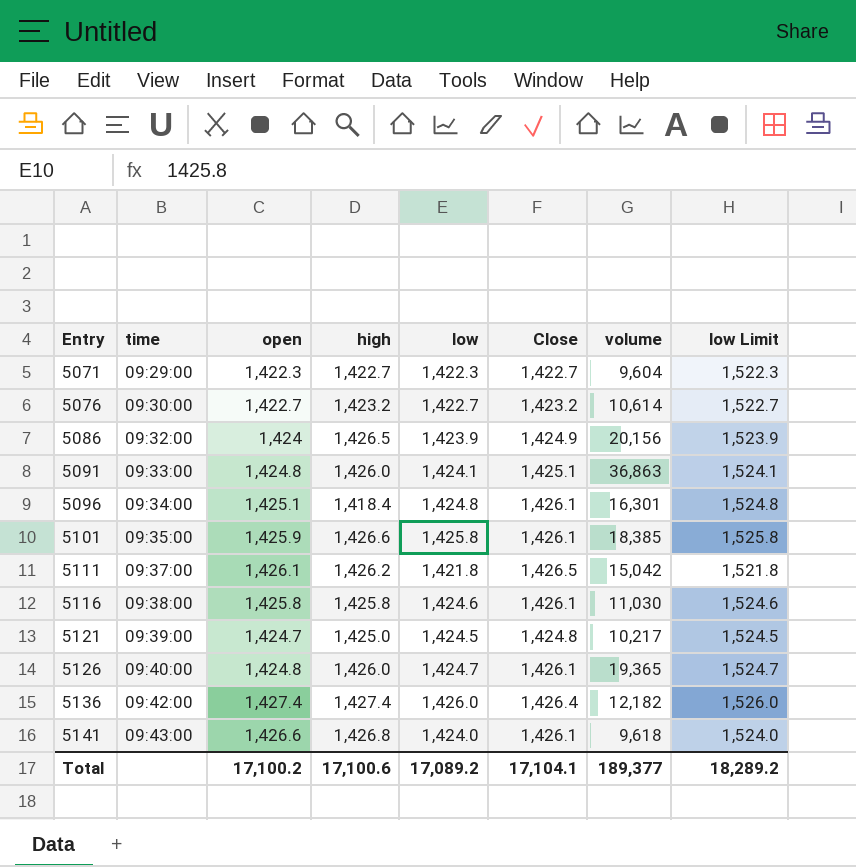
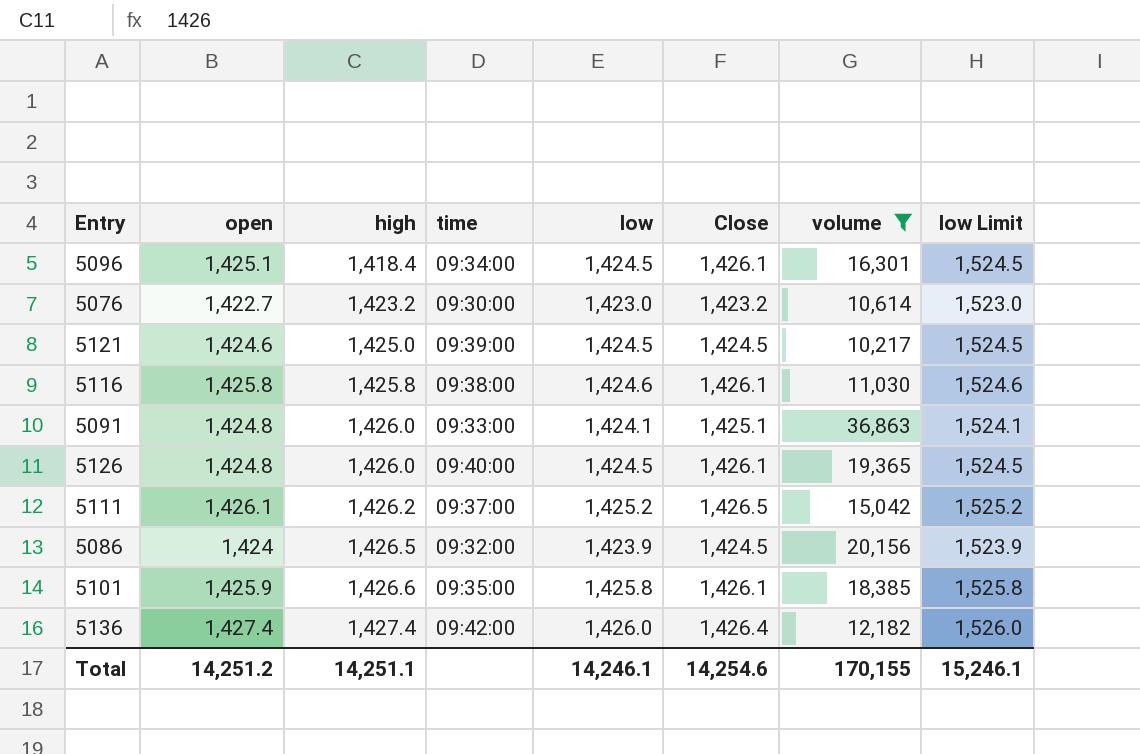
filter: none -> volume >= 10,217
row order: Entry ascending -> high ascending
column time | position: 2 -> 4
5096 | low: 1,424.8 -> 1,424.5
5096 | low Limit: 1,524.8 -> 1,524.5
5076 | low: 1,422.7 -> 1,423.0
5076 | low Limit: 1,522.7 -> 1,523.0
5121 | open: 1,424.7 -> 1,424.6
5121 | Close: 1,424.8 -> 1,424.5
5126 | low: 1,424.7 -> 1,424.5
5126 | low Limit: 1,524.7 -> 1,524.5
5111 | low: 1,421.8 -> 1,425.2
5111 | low Limit: 1,521.8 -> 1,525.2
5086 | Close: 1,424.9 -> 1,424.5
Total | open: 17,100.2 -> 14,251.2
Total | high: 17,100.6 -> 14,251.1
Total | low: 17,089.2 -> 14,246.1
Total | Close: 17,104.1 -> 14,254.6
Total | volume: 189,377 -> 170,155
Total | low Limit: 18,289.2 -> 15,246.1

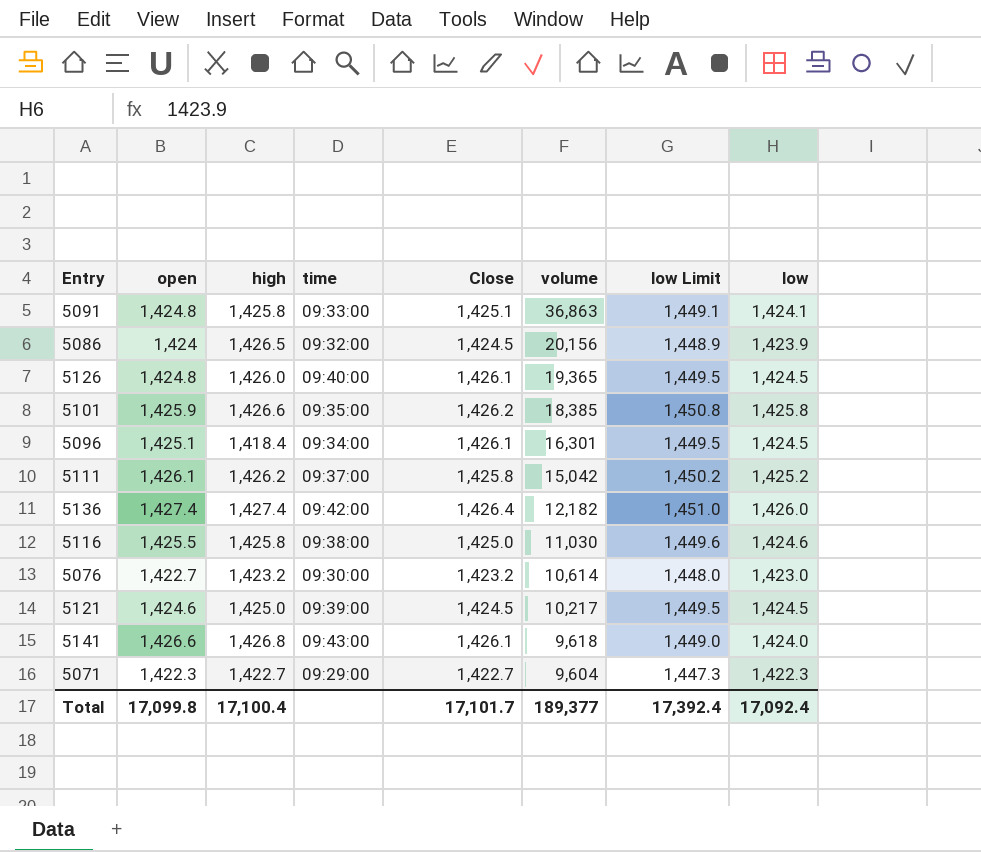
filter: volume >= 10,217 -> none
row order: high ascending -> volume descending
column low Limit | formula: [low] + 100 -> [low] + 25
column low | position: 5 -> 8
5091 | high: 1,426.0 -> 1,425.8
5101 | Close: 1,426.1 -> 1,426.2
5111 | Close: 1,426.5 -> 1,425.8
5116 | open: 1,425.8 -> 1,425.5
5116 | Close: 1,426.1 -> 1,425.0
Total | open: 14,251.2 -> 17,099.8
Total | high: 14,251.1 -> 17,100.4
Total | Close: 14,254.6 -> 17,101.7
Total | volume: 170,155 -> 189,377
Total | low Limit: 15,246.1 -> 17,392.4
Total | low: 14,246.1 -> 17,092.4

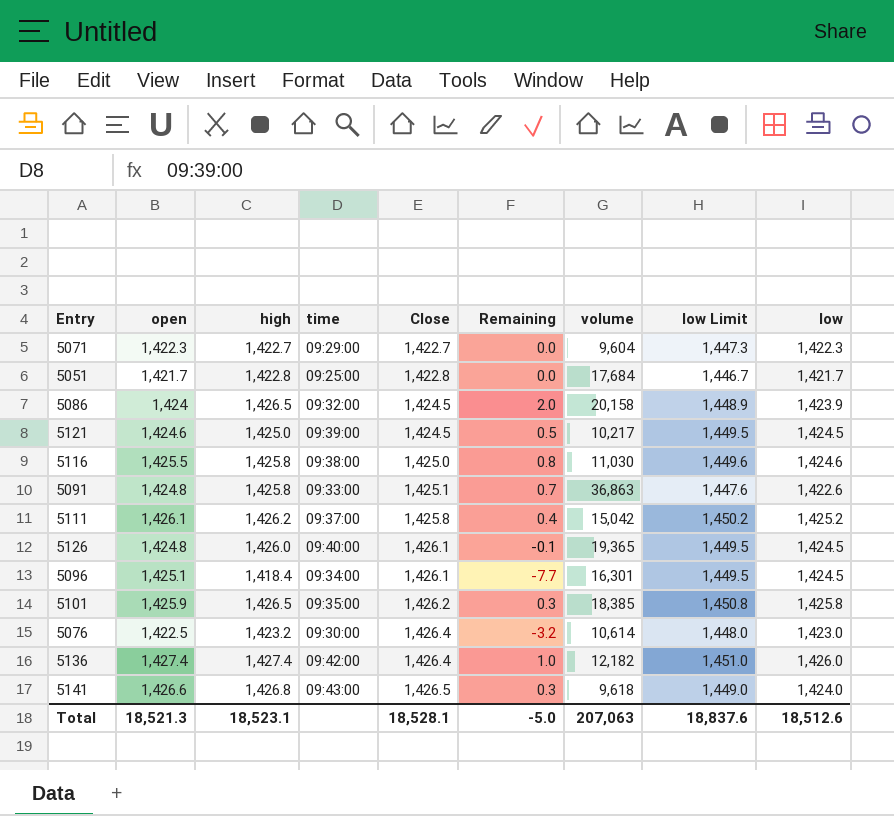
row order: volume descending -> Close ascending
column Remaining | formula: none -> [high] - [Close]
row 5051: none -> 1,421.7 | 1,422.8 | 09:25:00 | 1,422.8 | 0.0 | 17,684 | 1,446.7 | 1,421.7
5086 | volume: 20,156 -> 20,158
5091 | low Limit: 1,449.1 -> 1,447.6
5091 | low: 1,424.1 -> 1,422.6
5101 | high: 1,426.6 -> 1,426.5
5076 | open: 1,422.7 -> 1,422.5
5076 | Close: 1,423.2 -> 1,426.4
5141 | Close: 1,426.1 -> 1,426.5
Total | open: 17,099.8 -> 18,521.3
Total | high: 17,100.4 -> 18,523.1
Total | Close: 17,101.7 -> 18,528.1
Total | volume: 189,377 -> 207,063
Total | low Limit: 17,392.4 -> 18,837.6
Total | low: 17,092.4 -> 18,512.6

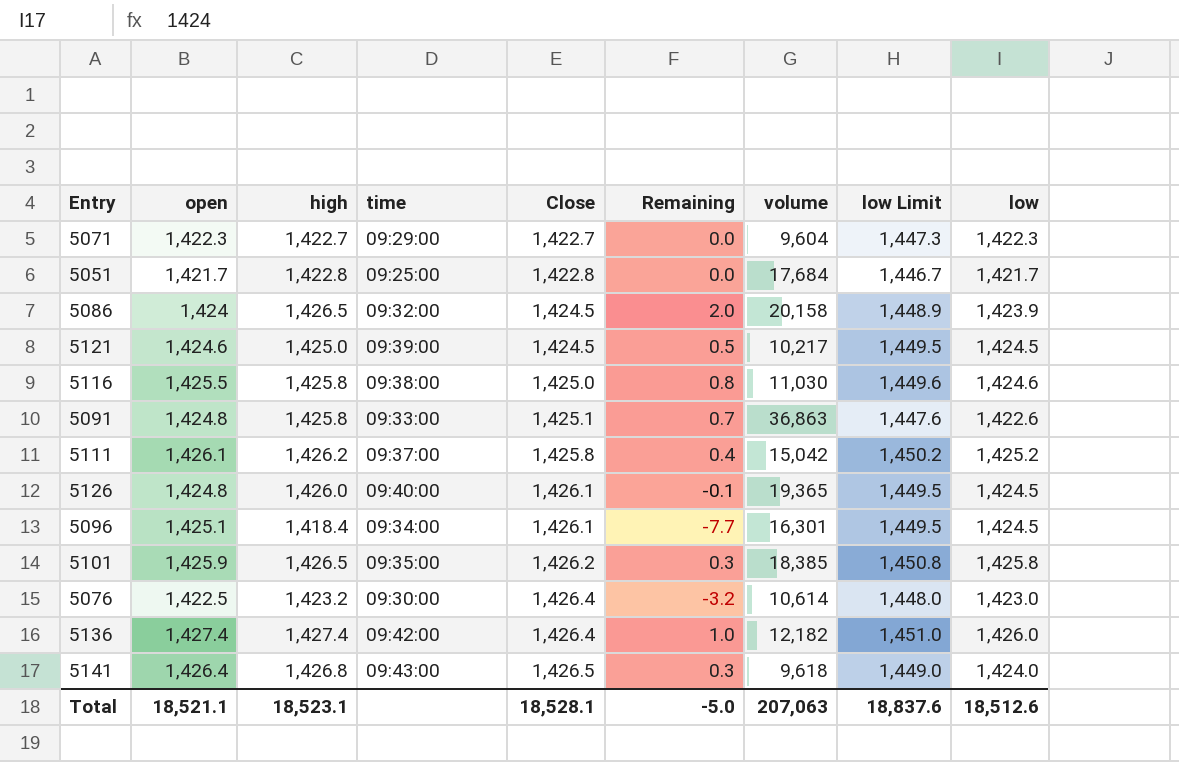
5141 | open: 1,426.6 -> 1,426.4
Total | open: 18,521.3 -> 18,521.1

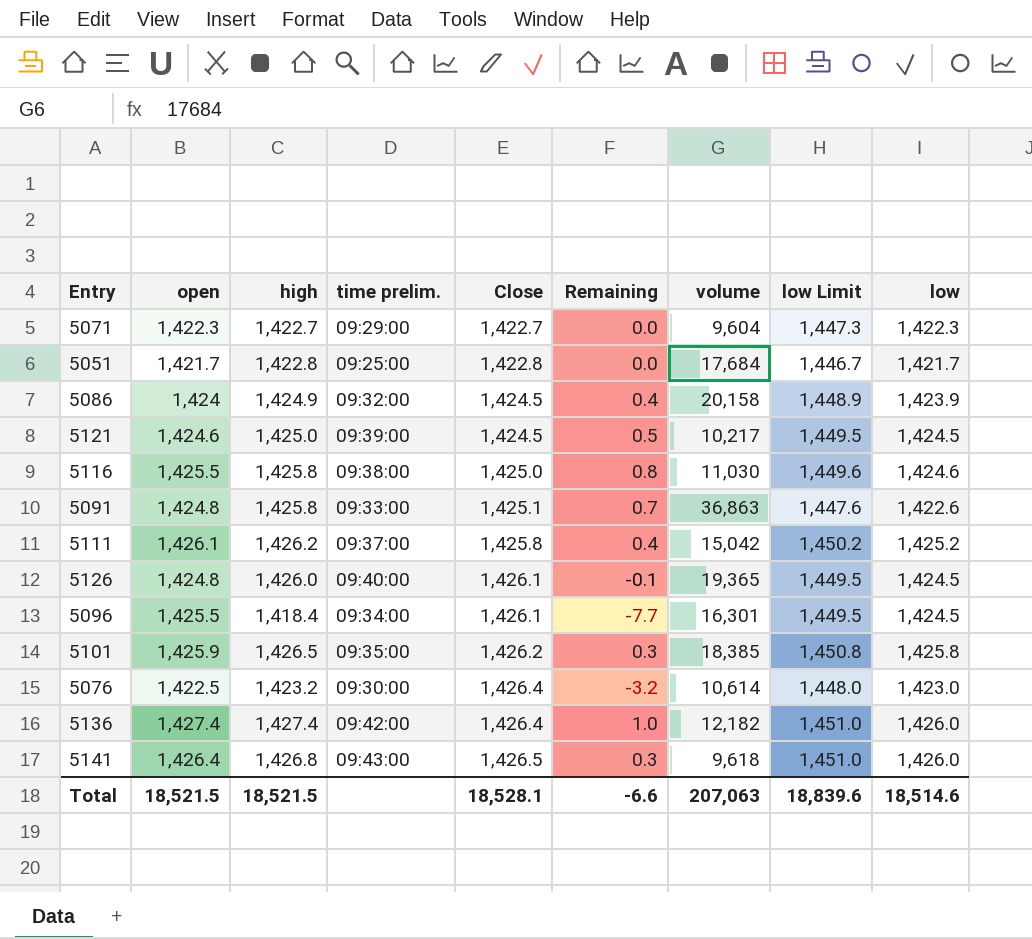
column name: time -> time prelim.
5086 | high: 1,426.5 -> 1,424.9
5086 | Remaining: 2.0 -> 0.4
5096 | open: 1,425.1 -> 1,425.5
5141 | low Limit: 1,449.0 -> 1,451.0
5141 | low: 1,424.0 -> 1,426.0
Total | open: 18,521.1 -> 18,521.5
Total | high: 18,523.1 -> 18,521.5
Total | Remaining: -5.0 -> -6.6
Total | low Limit: 18,837.6 -> 18,839.6
Total | low: 18,512.6 -> 18,514.6

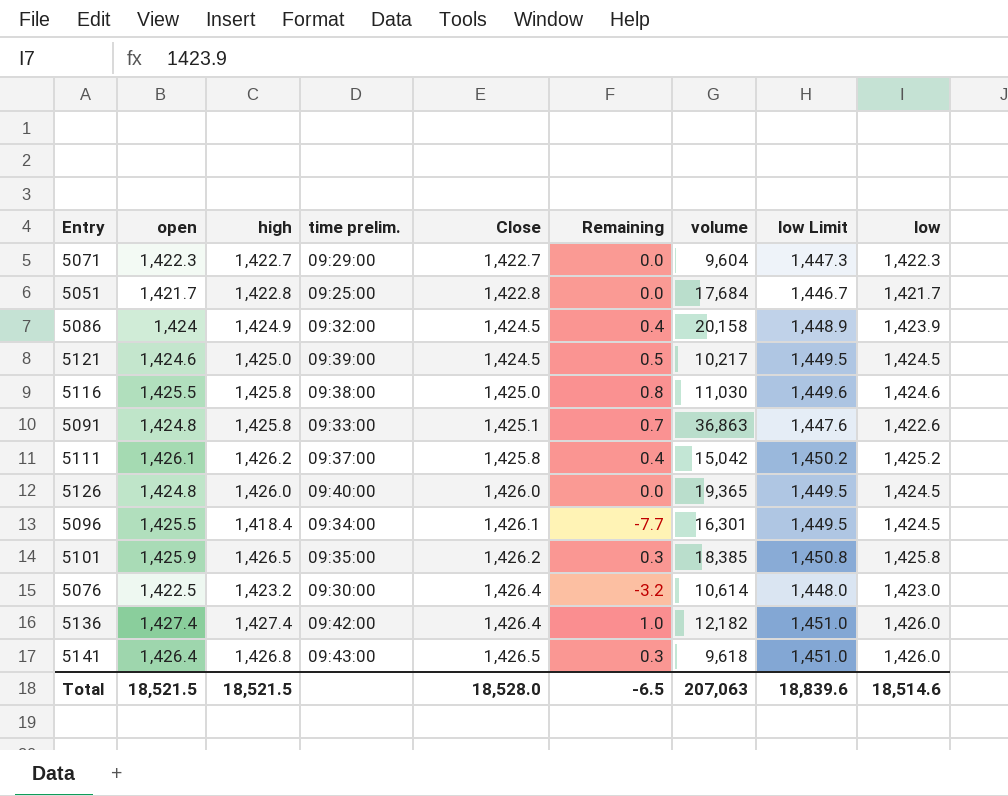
5126 | Close: 1,426.1 -> 1,426.0
5126 | Remaining: -0.1 -> 0.0
Total | Close: 18,528.1 -> 18,528.0
Total | Remaining: -6.6 -> -6.5

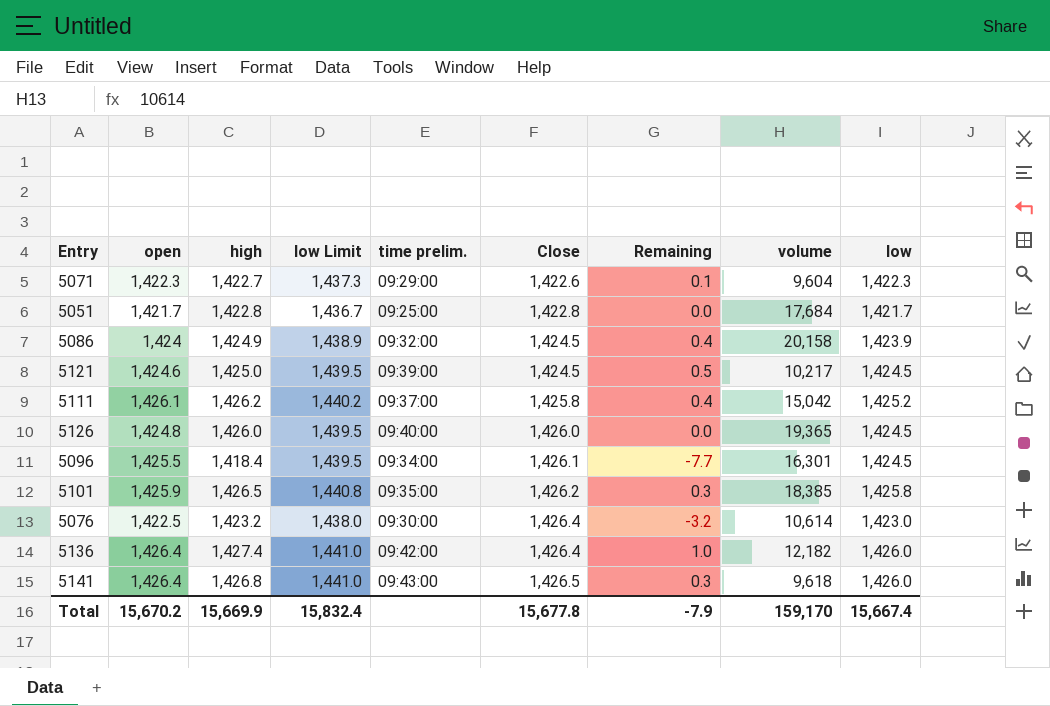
column low Limit | formula: [low] + 25 -> [low] + 15
column low Limit | position: 8 -> 4
row 5116: 1,425.5 | 1,425.8 | 09:38:00 | 1,425.0 | 0.8 | 11,030 | 1,449.6 | 1,424.6 -> none
row 5091: 1,424.8 | 1,425.8 | 09:33:00 | 1,425.1 | 0.7 | 36,863 | 1,447.6 | 1,422.6 -> none
5071 | Close: 1,422.7 -> 1,422.6
5071 | Remaining: 0.0 -> 0.1
5136 | open: 1,427.4 -> 1,426.4
Total | open: 18,521.5 -> 15,670.2
Total | high: 18,521.5 -> 15,669.9
Total | low Limit: 18,839.6 -> 15,832.4
Total | Close: 18,528.0 -> 15,677.8
Total | Remaining: -6.5 -> -7.9
Total | volume: 207,063 -> 159,170
Total | low: 18,514.6 -> 15,667.4

